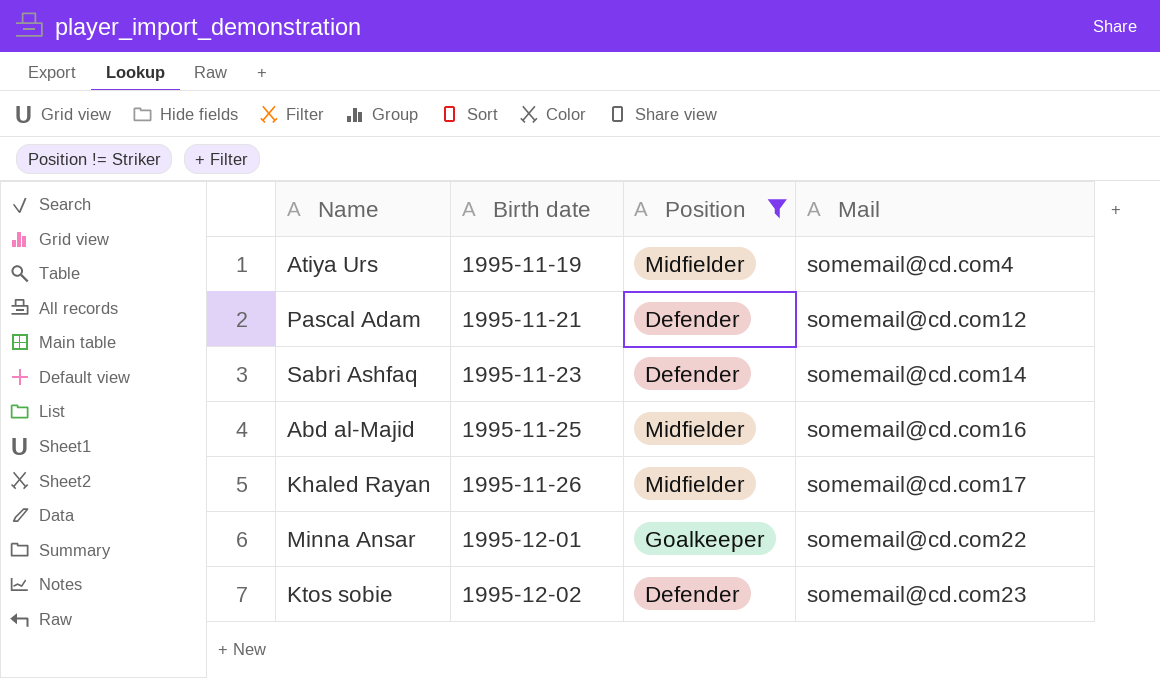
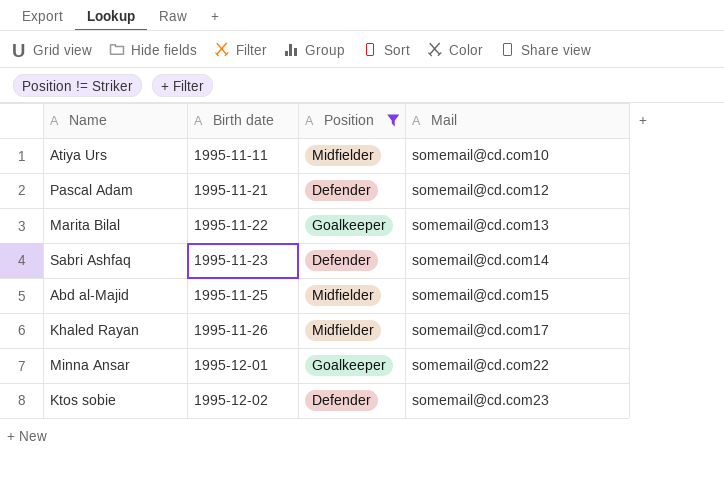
Atiya Urs | Birth date: 1995-11-19 -> 1995-11-11
Atiya Urs | Mail: somemail@cd.com4 -> somemail@cd.com10
row Marita Bilal: none -> 1995-11-22 | Goalkeeper | somemail@cd.com13
Abd al-Majid | Mail: somemail@cd.com16 -> somemail@cd.com15

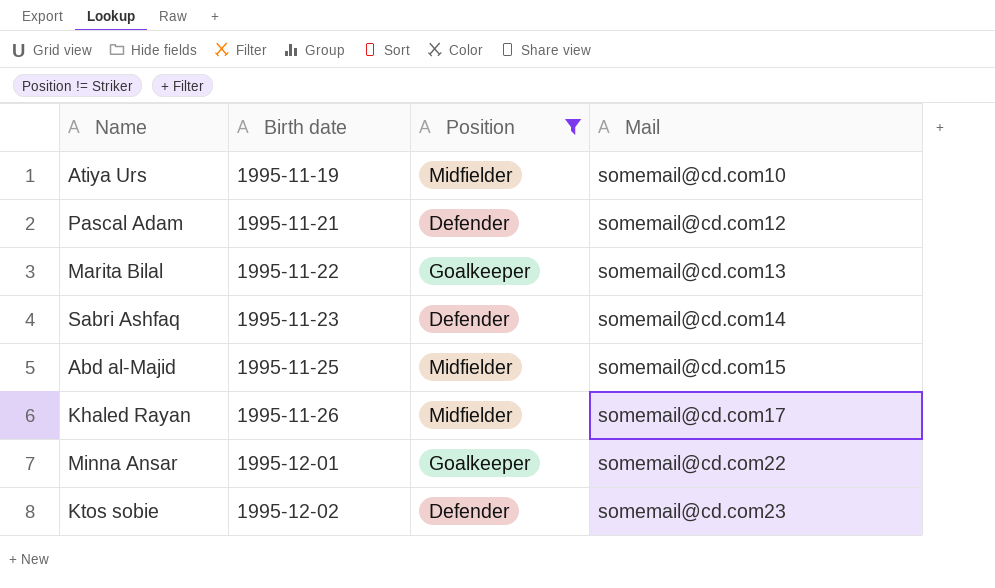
Atiya Urs | Birth date: 1995-11-11 -> 1995-11-19

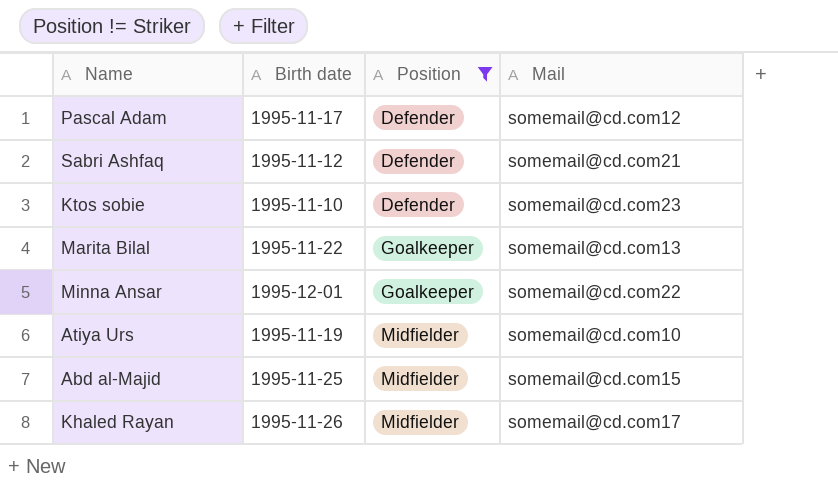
row order: Birth date ascending -> Position ascending
Pascal Adam | Birth date: 1995-11-21 -> 1995-11-17
Sabri Ashfaq | Birth date: 1995-11-23 -> 1995-11-12
Sabri Ashfaq | Mail: somemail@cd.com14 -> somemail@cd.com21
Ktos sobie | Birth date: 1995-12-02 -> 1995-11-10

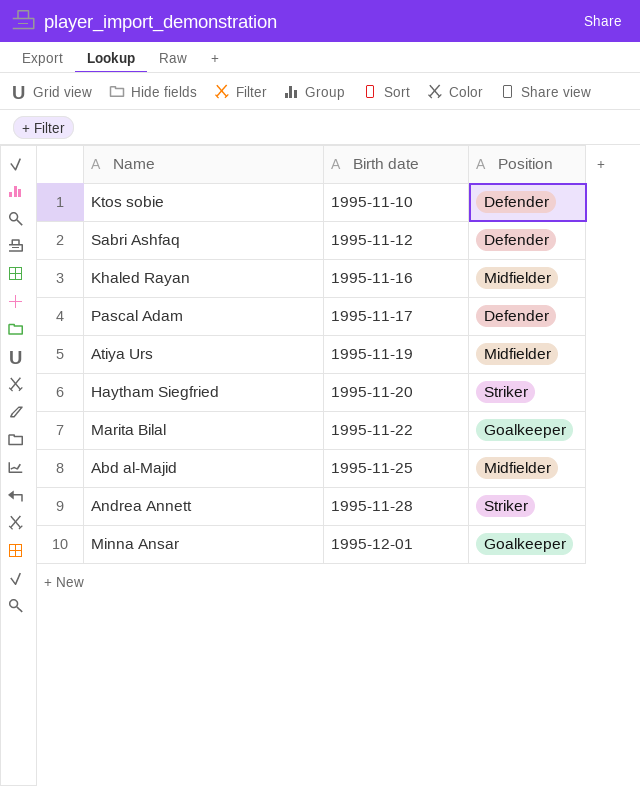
filter: Position != Striker -> none
row order: Position ascending -> Birth date ascending
column Mail | position: 4 -> none
Khaled Rayan | Birth date: 1995-11-26 -> 1995-11-16

